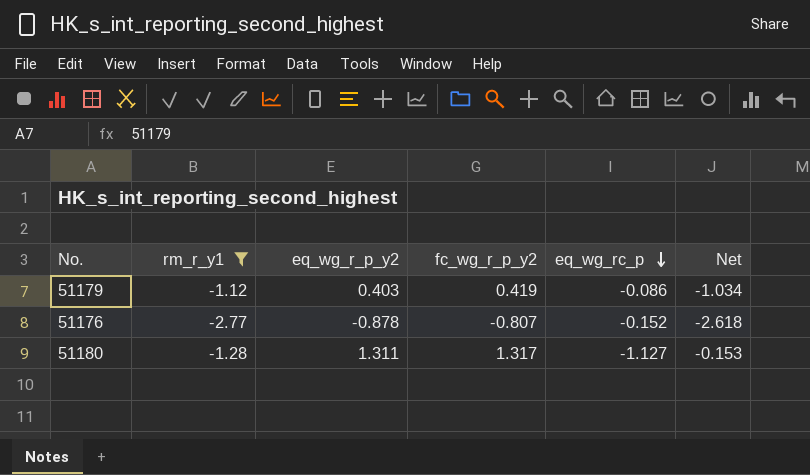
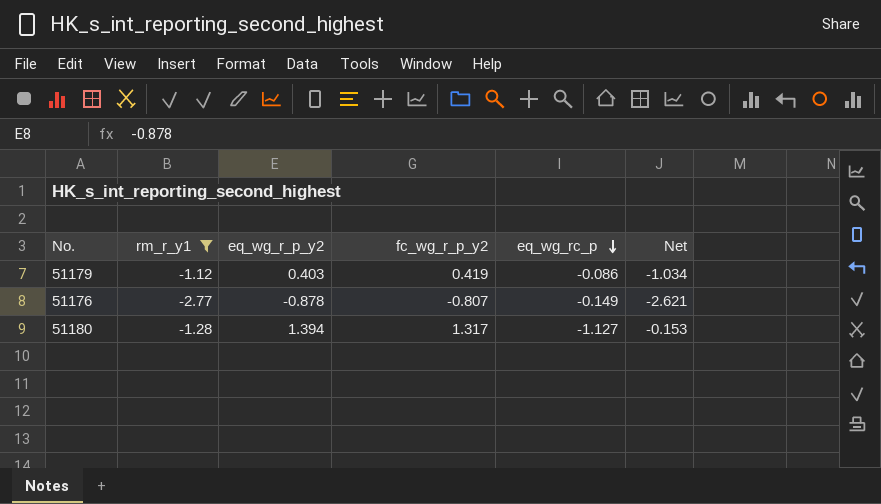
51176 | eq_wg_rc_p: -0.152 -> -0.149
51176 | Net: -2.618 -> -2.621
51180 | eq_wg_r_p_y2: 1.311 -> 1.394

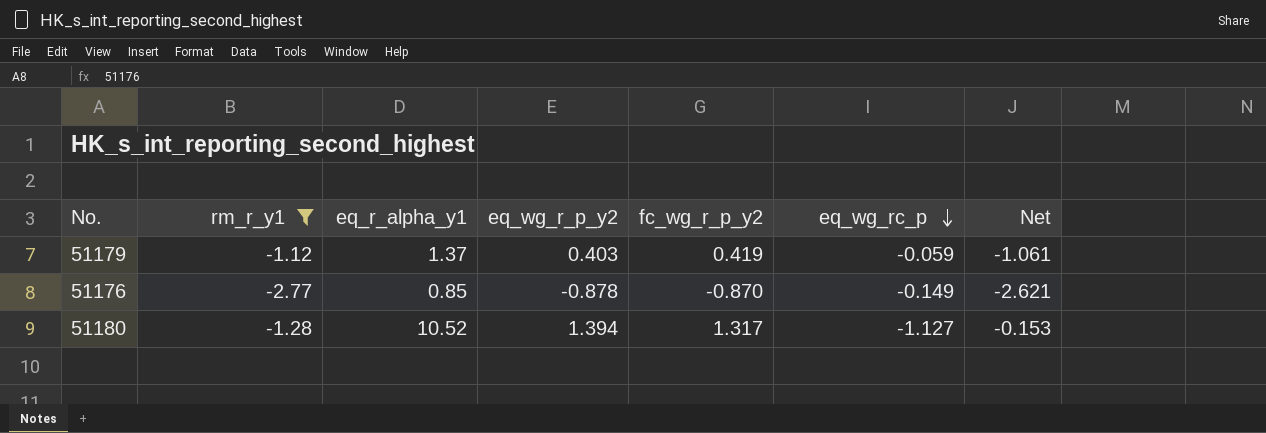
column eq_r_alpha_y1 | position: none -> 3
51179 | eq_wg_rc_p: -0.086 -> -0.059
51179 | Net: -1.034 -> -1.061
51176 | fc_wg_r_p_y2: -0.807 -> -0.870

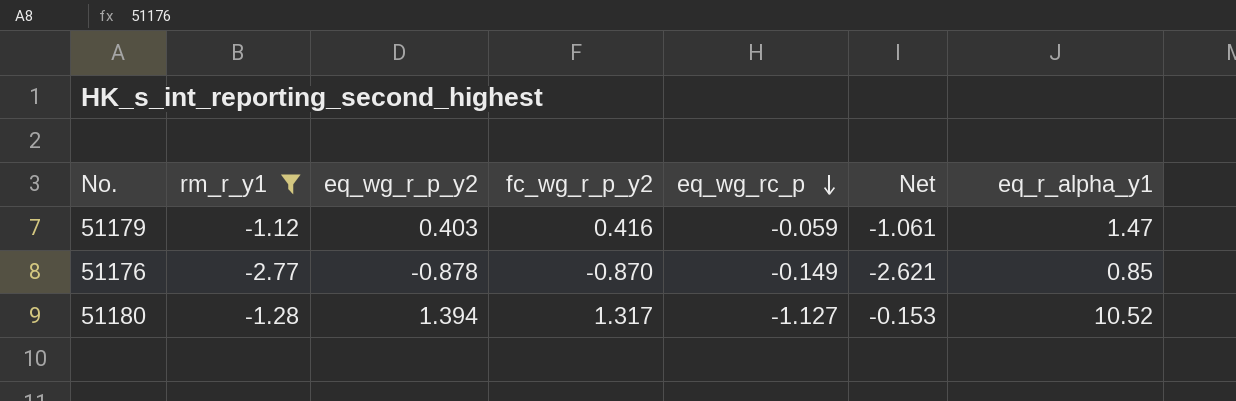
column eq_r_alpha_y1 | position: 3 -> 7
51179 | fc_wg_r_p_y2: 0.419 -> 0.416
51179 | eq_r_alpha_y1: 1.37 -> 1.47

